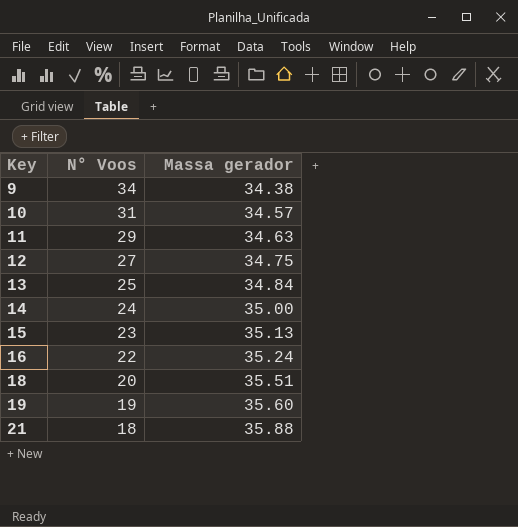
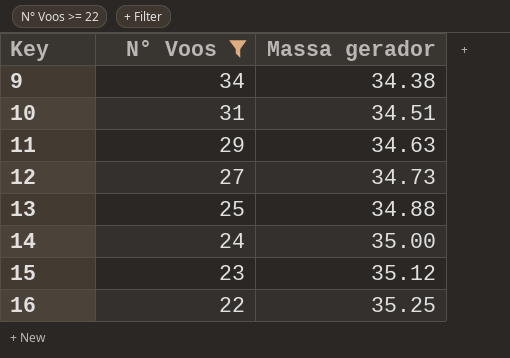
filter: none -> N° Voos >= 22
10 | Massa gerador: 34.57 -> 34.51
12 | Massa gerador: 34.75 -> 34.73
13 | Massa gerador: 34.84 -> 34.88
15 | Massa gerador: 35.13 -> 35.12
16 | Massa gerador: 35.24 -> 35.25

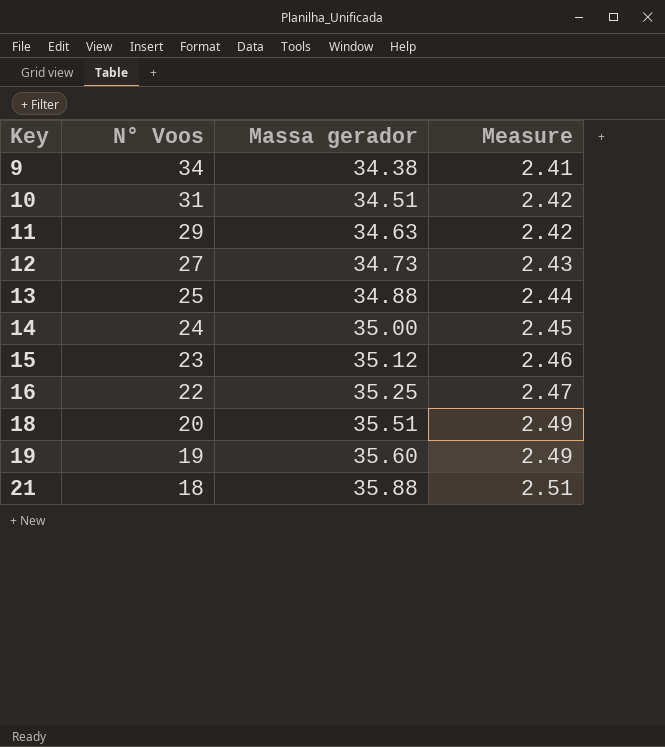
filter: N° Voos >= 22 -> none
column Measure | formula: none -> [Massa gerador] * 0.07

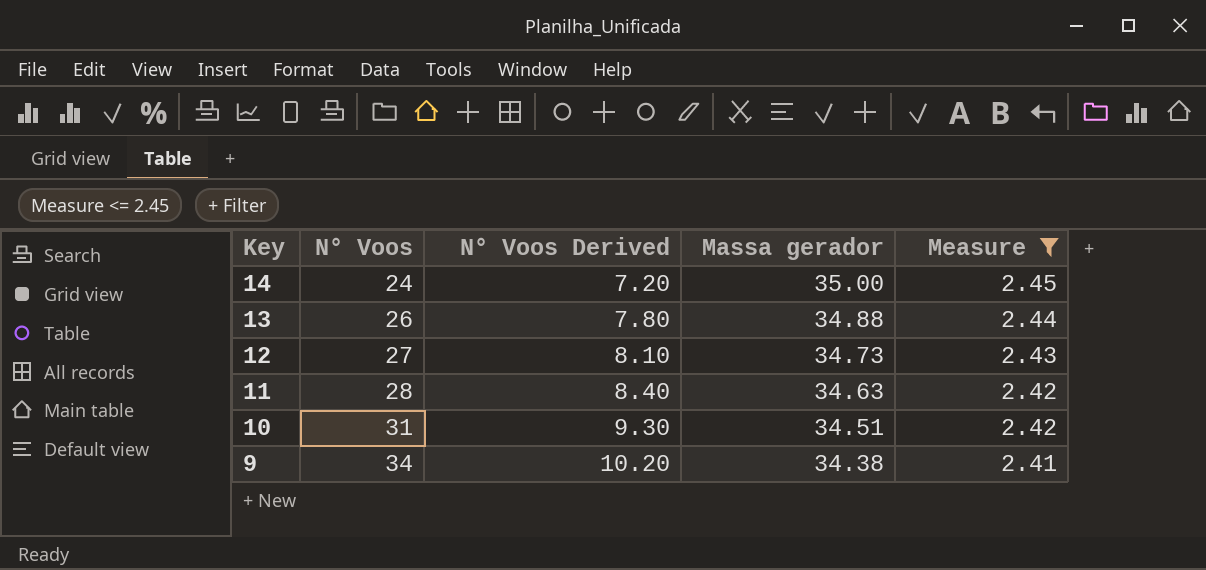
filter: none -> Measure <= 2.45
row order: Key ascending -> Key descending
column N° Voos Derived | formula: none -> [N° Voos] * 0.3
13 | N° Voos: 25 -> 26
11 | N° Voos: 29 -> 28

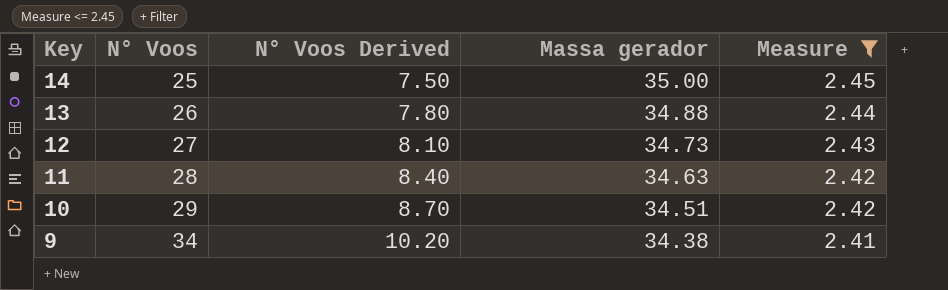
14 | N° Voos: 24 -> 25
14 | N° Voos Derived: 7.20 -> 7.50
10 | N° Voos: 31 -> 29
10 | N° Voos Derived: 9.30 -> 8.70

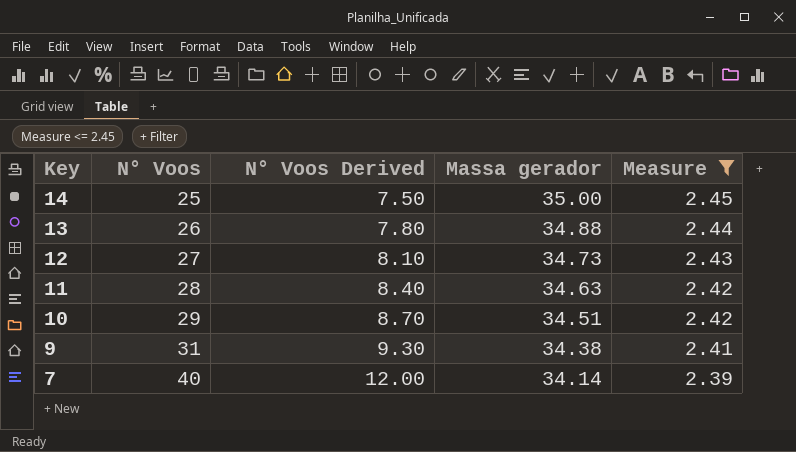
9 | N° Voos: 34 -> 31
9 | N° Voos Derived: 10.20 -> 9.30
row 7: none -> 40 | 12.00 | 34.14 | 2.39

